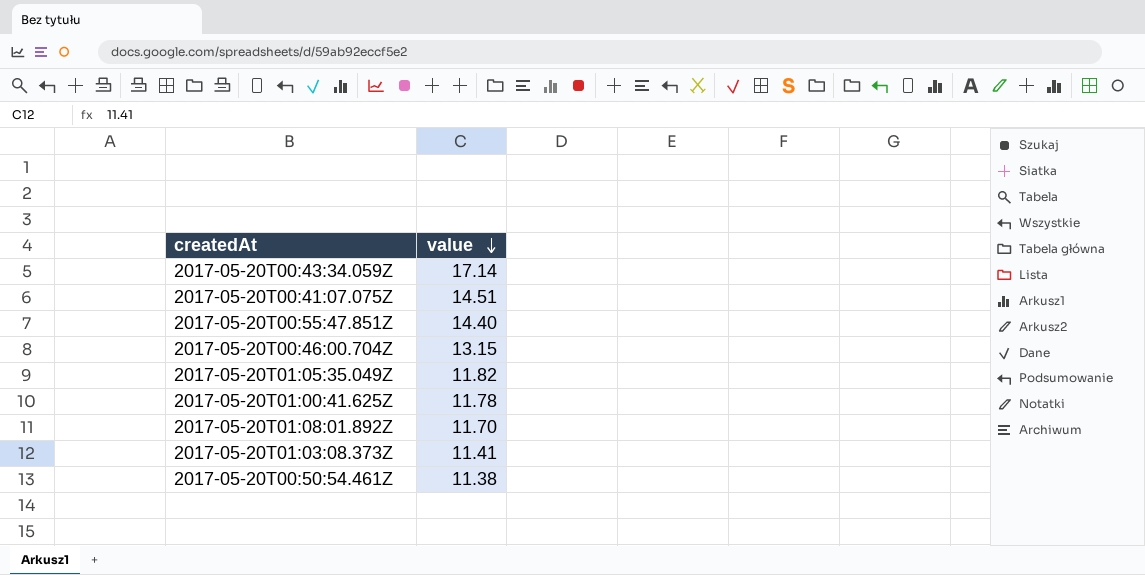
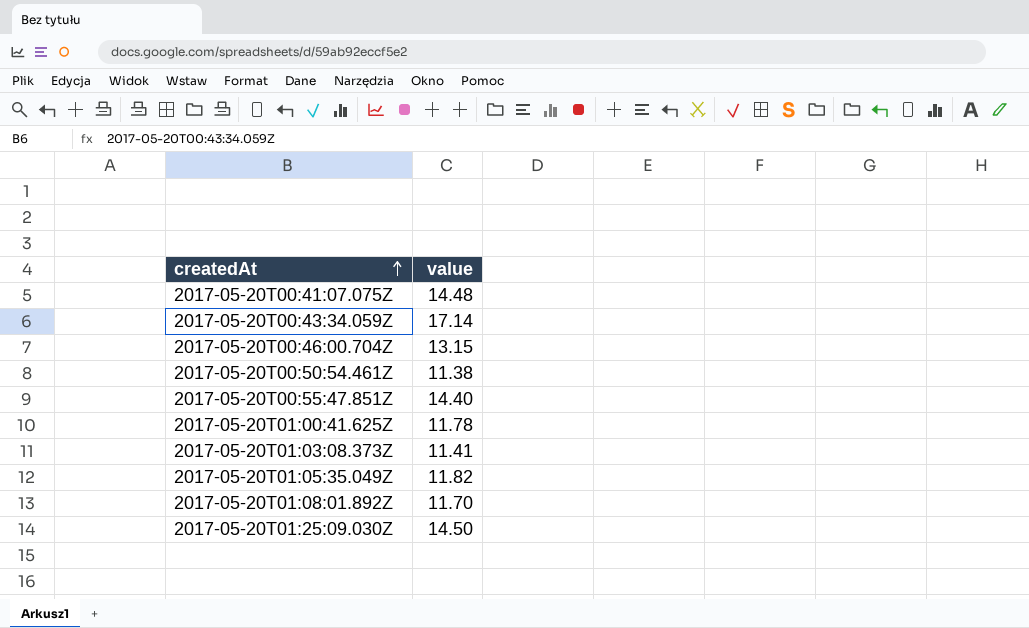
row order: value descending -> createdAt ascending
2017-05-20T00:41:07.075Z | value: 14.51 -> 14.48
row 2017-05-20T01:25:09.030Z: none -> 14.50

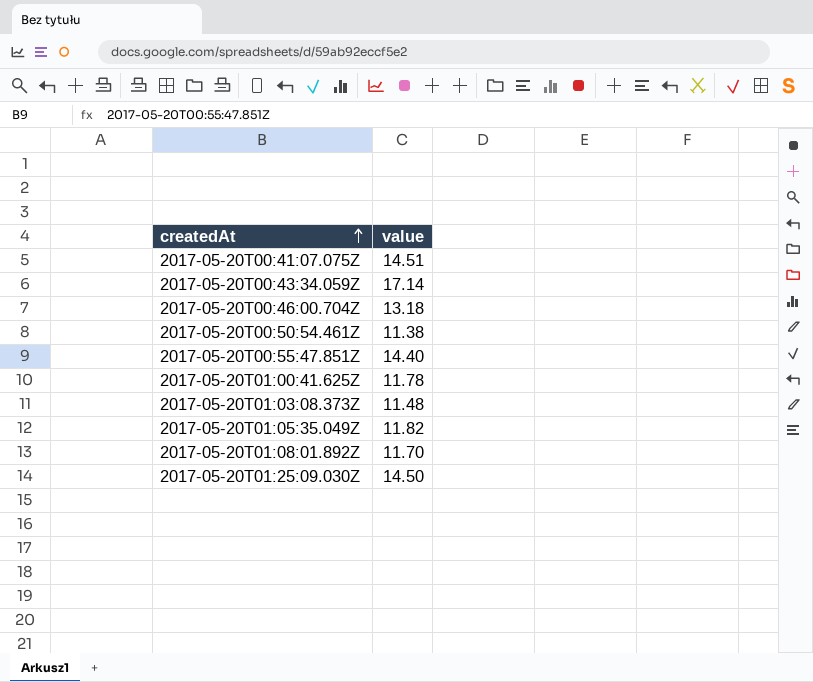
2017-05-20T00:41:07.075Z | value: 14.48 -> 14.51
2017-05-20T00:46:00.704Z | value: 13.15 -> 13.18
2017-05-20T01:03:08.373Z | value: 11.41 -> 11.48

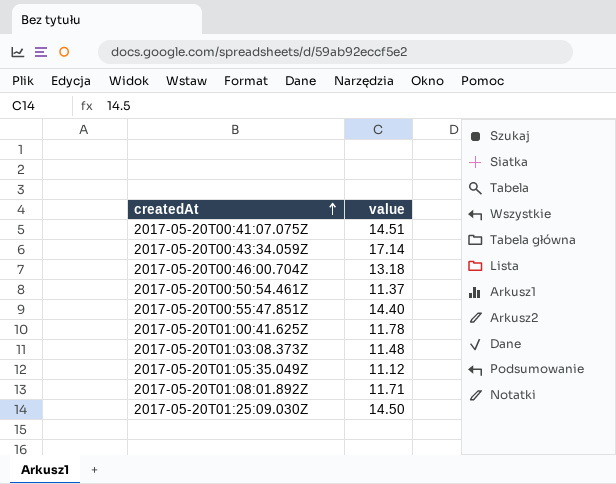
2017-05-20T00:50:54.461Z | value: 11.38 -> 11.37
2017-05-20T01:05:35.049Z | value: 11.82 -> 11.12
2017-05-20T01:08:01.892Z | value: 11.70 -> 11.71

